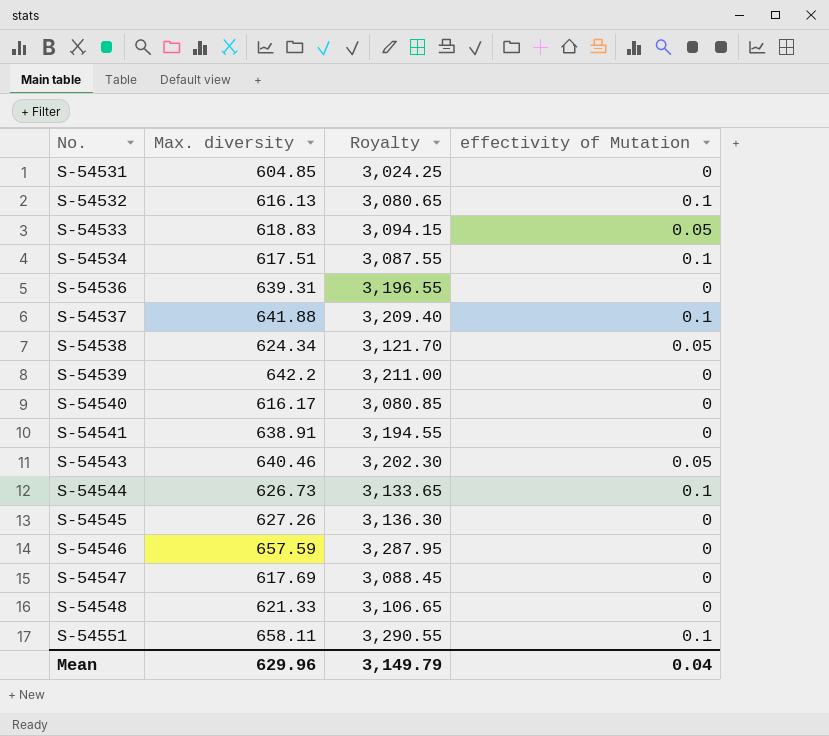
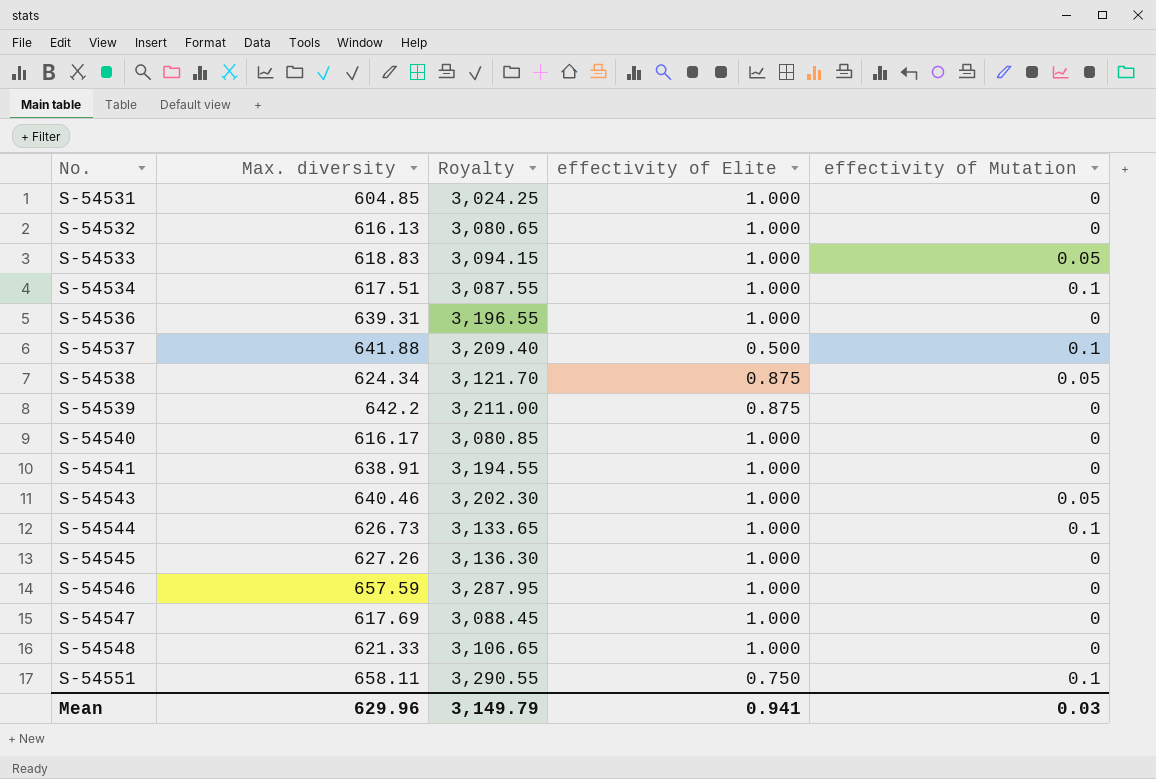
column effectivity of Elite | position: none -> 4
S-54532 | effectivity of Mutation: 0.1 -> 0
Mean | effectivity of Mutation: 0.04 -> 0.03

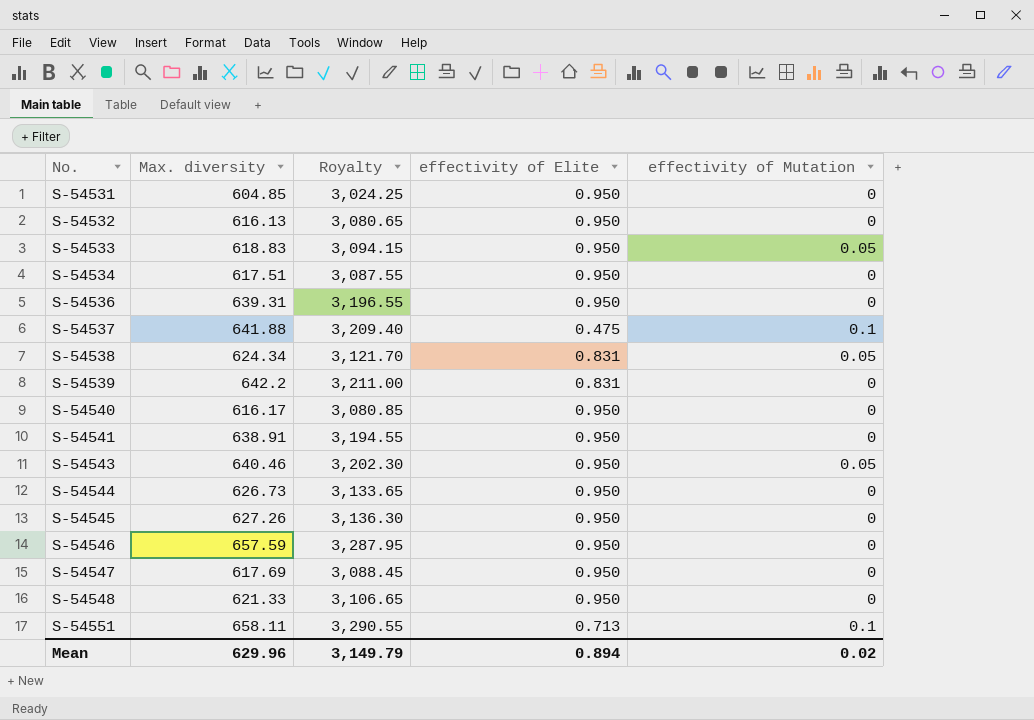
S-54531 | effectivity of Elite: 1.000 -> 0.950
S-54532 | effectivity of Elite: 1.000 -> 0.950
S-54533 | effectivity of Elite: 1.000 -> 0.950
S-54534 | effectivity of Elite: 1.000 -> 0.950
S-54534 | effectivity of Mutation: 0.1 -> 0
S-54536 | effectivity of Elite: 1.000 -> 0.950
S-54537 | effectivity of Elite: 0.500 -> 0.475
S-54538 | effectivity of Elite: 0.875 -> 0.831
S-54539 | effectivity of Elite: 0.875 -> 0.831
S-54540 | effectivity of Elite: 1.000 -> 0.950
S-54541 | effectivity of Elite: 1.000 -> 0.950
S-54543 | effectivity of Elite: 1.000 -> 0.950
S-54544 | effectivity of Elite: 1.000 -> 0.950
S-54544 | effectivity of Mutation: 0.1 -> 0
S-54545 | effectivity of Elite: 1.000 -> 0.950
S-54546 | effectivity of Elite: 1.000 -> 0.950
S-54547 | effectivity of Elite: 1.000 -> 0.950
S-54548 | effectivity of Elite: 1.000 -> 0.950
S-54551 | effectivity of Elite: 0.750 -> 0.713
Mean | effectivity of Elite: 0.941 -> 0.894
Mean | effectivity of Mutation: 0.03 -> 0.02

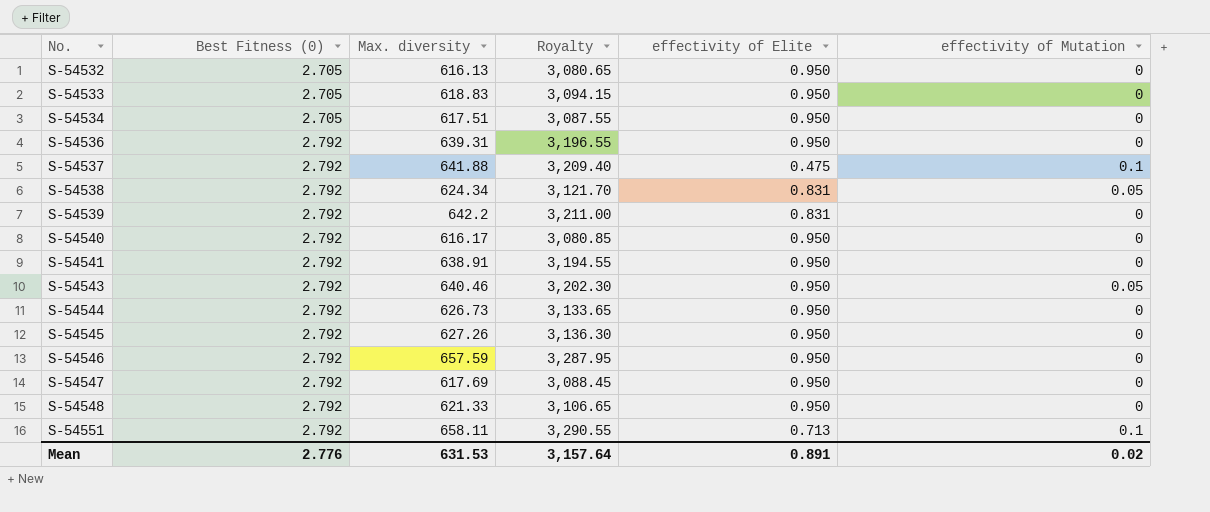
column Best Fitness (0) | position: none -> 2
row S-54531: 604.85 | 3,024.25 | 0.950 | 0 -> none
S-54533 | effectivity of Mutation: 0.05 -> 0
Mean | Max. diversity: 629.96 -> 631.53
Mean | Royalty: 3,149.79 -> 3,157.64
Mean | effectivity of Elite: 0.894 -> 0.891

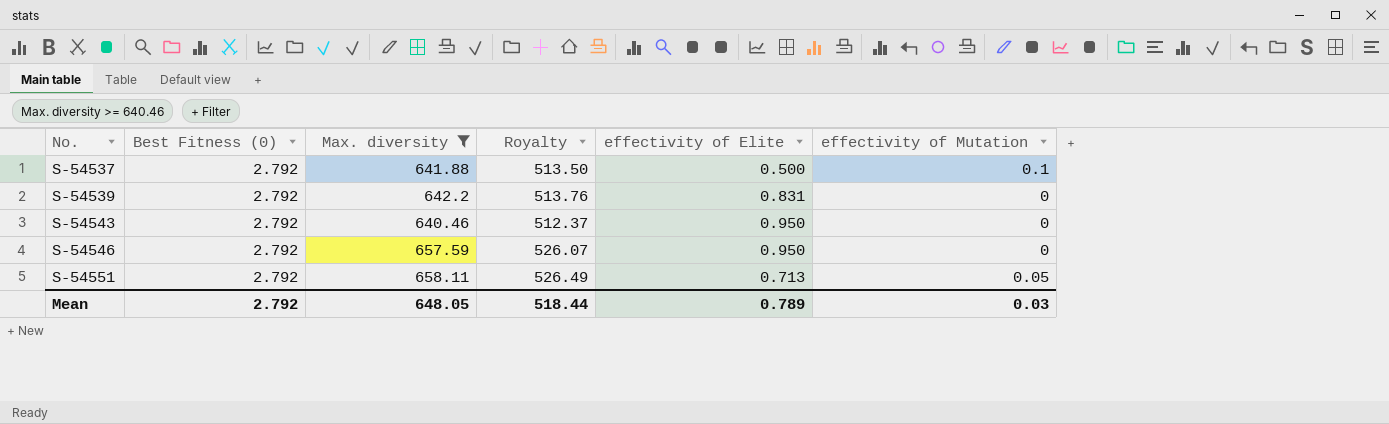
filter: none -> Max. diversity >= 640.46
column Royalty | formula: [Max. diversity] * 5 -> [Max. diversity] * 0.8
S-54537 | effectivity of Elite: 0.475 -> 0.500
S-54543 | effectivity of Mutation: 0.05 -> 0
S-54551 | effectivity of Mutation: 0.1 -> 0.05
Mean | Best Fitness (0): 2.776 -> 2.792
Mean | Max. diversity: 631.53 -> 648.05
Mean | Royalty: 3,157.64 -> 518.44
Mean | effectivity of Elite: 0.891 -> 0.789
Mean | effectivity of Mutation: 0.02 -> 0.03

